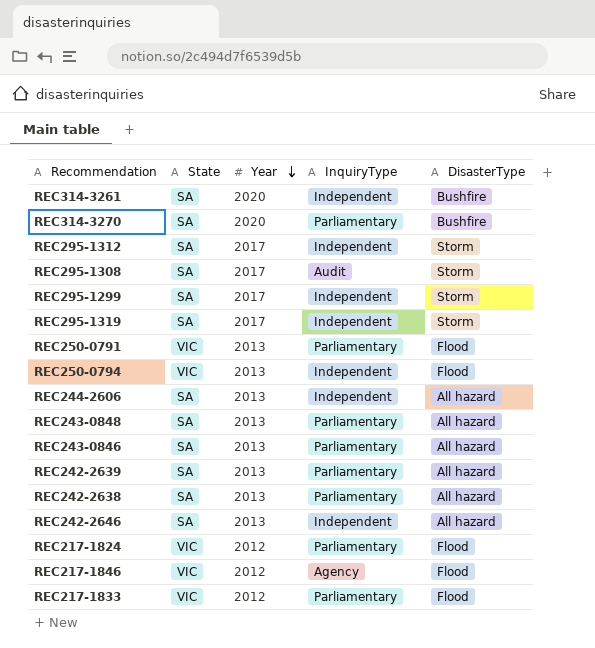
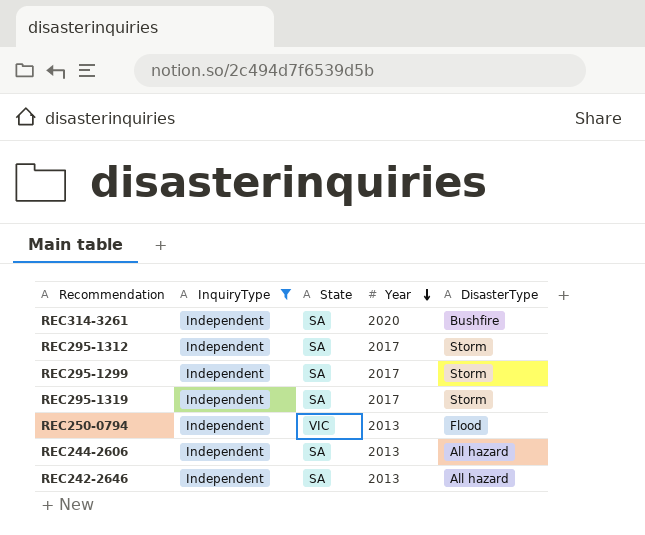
filter: none -> InquiryType = Independent
column InquiryType | position: 4 -> 2

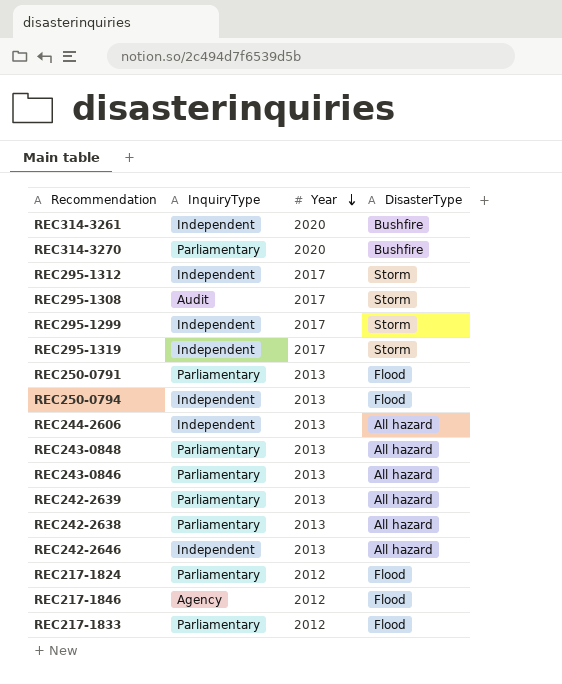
filter: InquiryType = Independent -> none
column State | position: 3 -> none

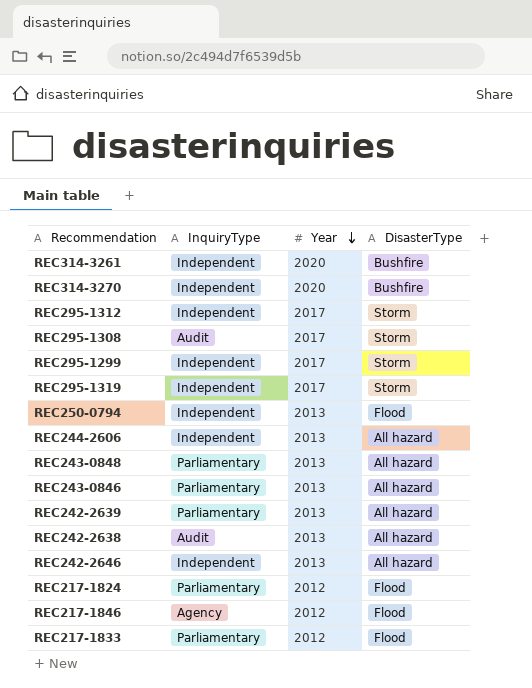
row REC250-0791: Parliamentary | 2013 | Flood -> none
REC314-3270 | InquiryType: Parliamentary -> Independent
REC242-2638 | InquiryType: Parliamentary -> Audit

